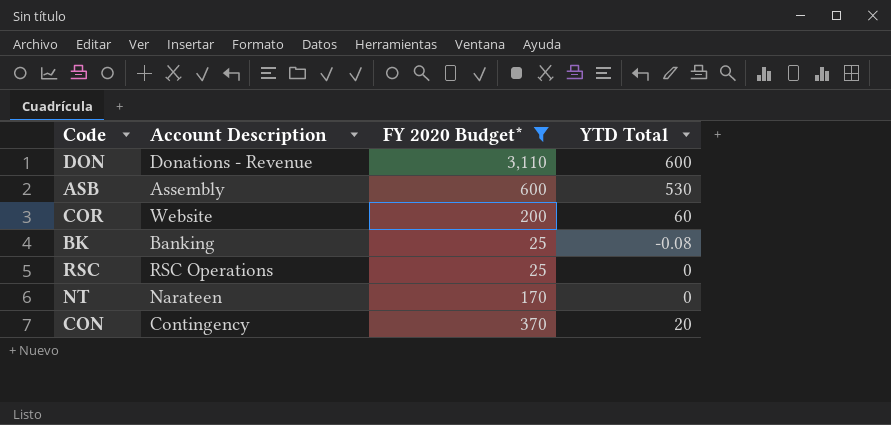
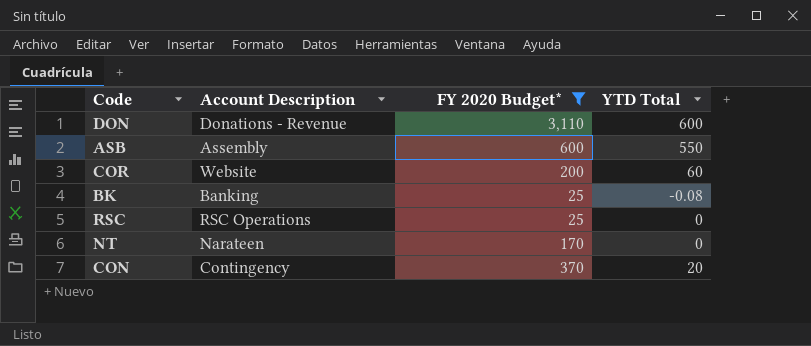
ASB | YTD Total: 530 -> 550

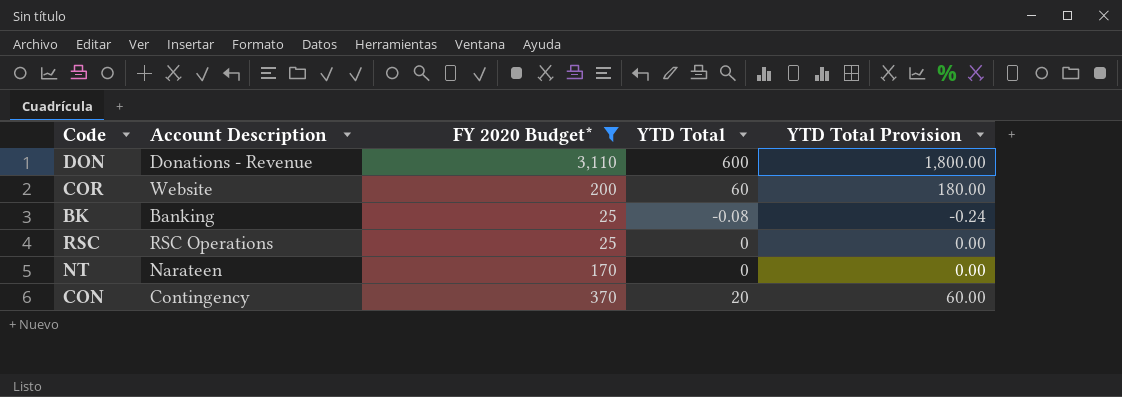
column YTD Total Provision | formula: none -> [YTD Total] * 3
row ASB: Assembly | 600 | 550 -> none

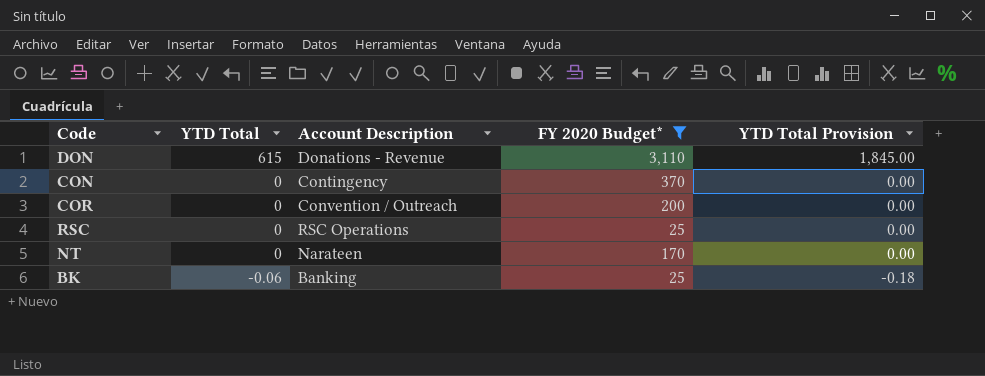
row order: none -> YTD Total descending
column YTD Total | position: 4 -> 2
DON | YTD Total: 600 -> 615
DON | YTD Total Provision: 1,800.00 -> 1,845.00
CON | YTD Total: 20 -> 0
CON | YTD Total Provision: 60.00 -> 0.00
COR | YTD Total: 60 -> 0
COR | Account Description: Website -> Convention / Outreach
COR | YTD Total Provision: 180.00 -> 0.00
BK | YTD Total: -0.08 -> -0.06
BK | YTD Total Provision: -0.24 -> -0.18

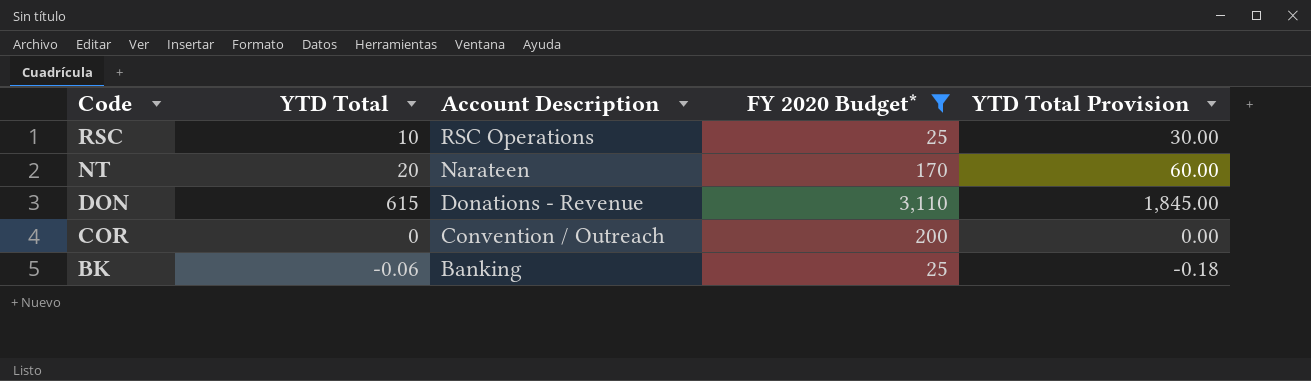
row order: YTD Total descending -> Code descending
row CON: 0 | Contingency | 370 | 0.00 -> none
RSC | YTD Total: 0 -> 10
RSC | YTD Total Provision: 0.00 -> 30.00
NT | YTD Total: 0 -> 20
NT | YTD Total Provision: 0.00 -> 60.00

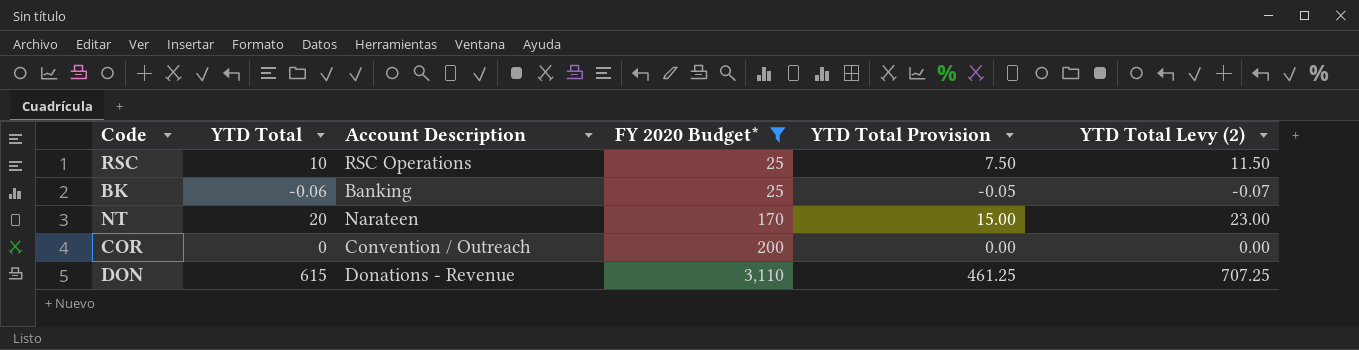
row order: Code descending -> FY 2020 Budget* ascending
column YTD Total Provision | formula: [YTD Total] * 3 -> [YTD Total] * 0.75
column YTD Total Levy (2) | formula: none -> [YTD Total] * 1.15

